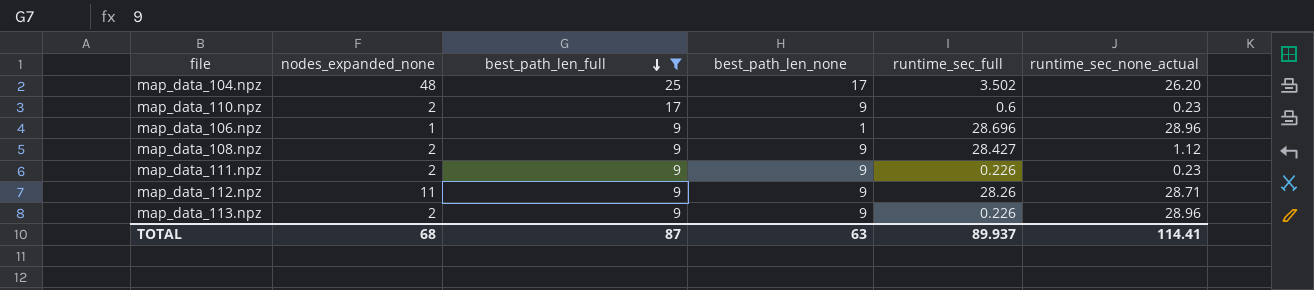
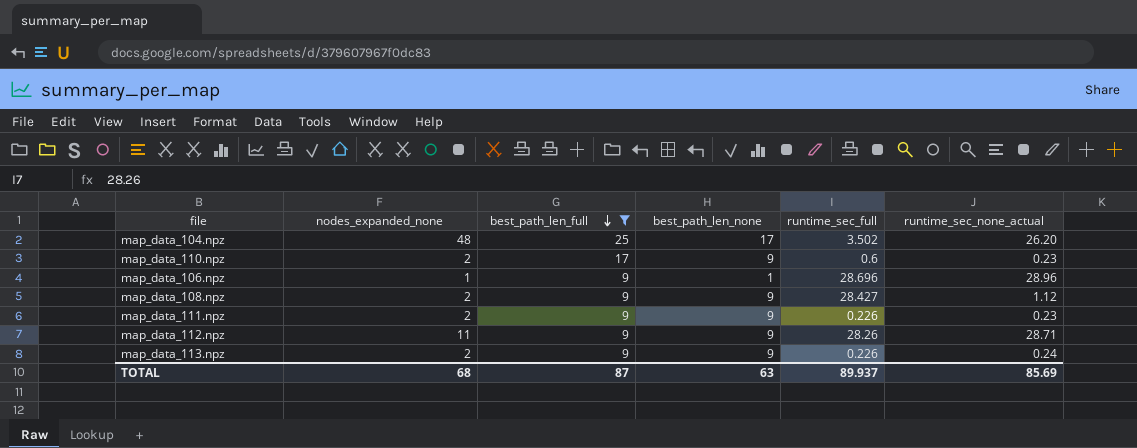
map_data_113.npz | runtime_sec_none_actual: 28.96 -> 0.24
TOTAL | runtime_sec_none_actual: 114.41 -> 85.69

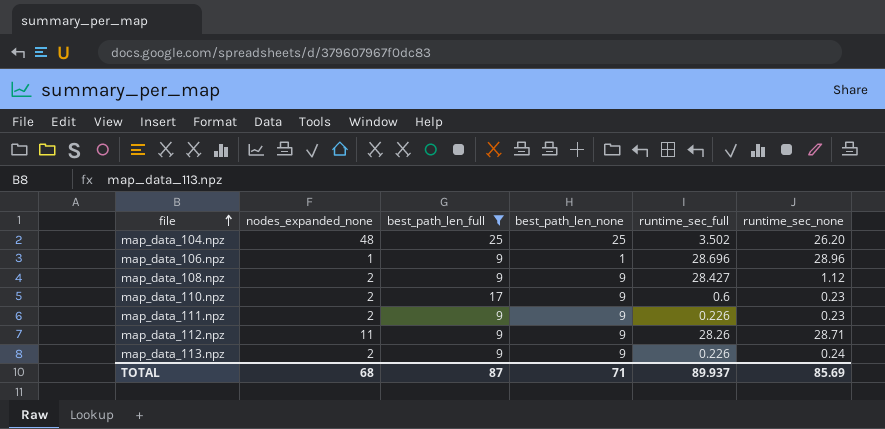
row order: best_path_len_full descending -> file ascending
column name: runtime_sec_none_actual -> runtime_sec_none
map_data_104.npz | best_path_len_none: 17 -> 25
TOTAL | best_path_len_none: 63 -> 71

